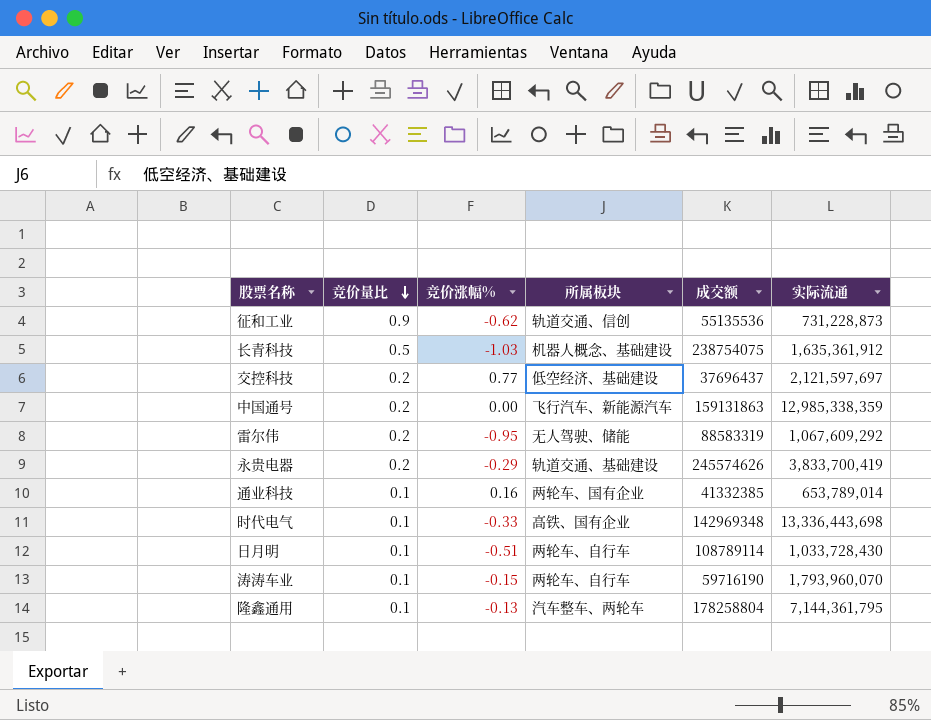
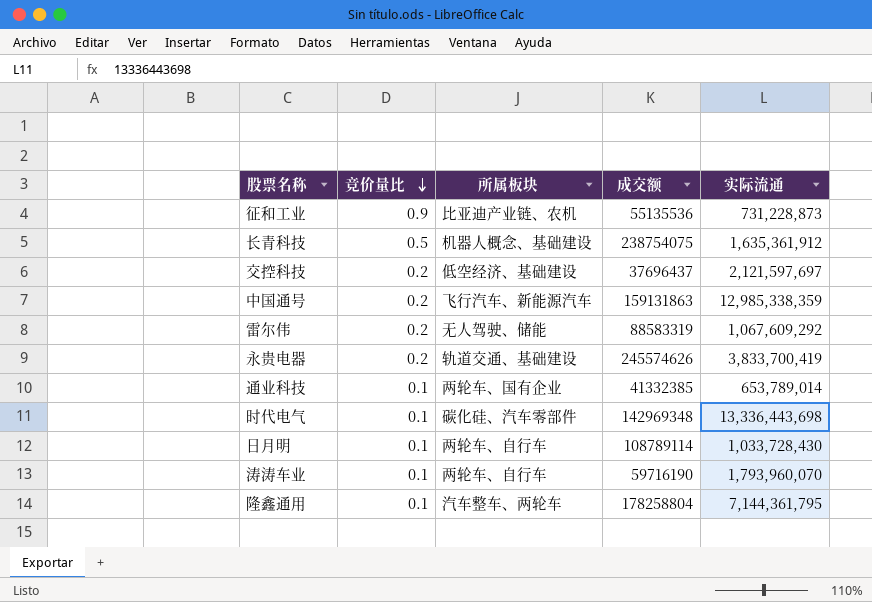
column 竞价涨幅% | position: 3 -> none
征和工业 | 所属板块: 轨道交通、信创 -> 比亚迪产业链、农机
时代电气 | 所属板块: 高铁、国有企业 -> 碳化硅、汽车零部件

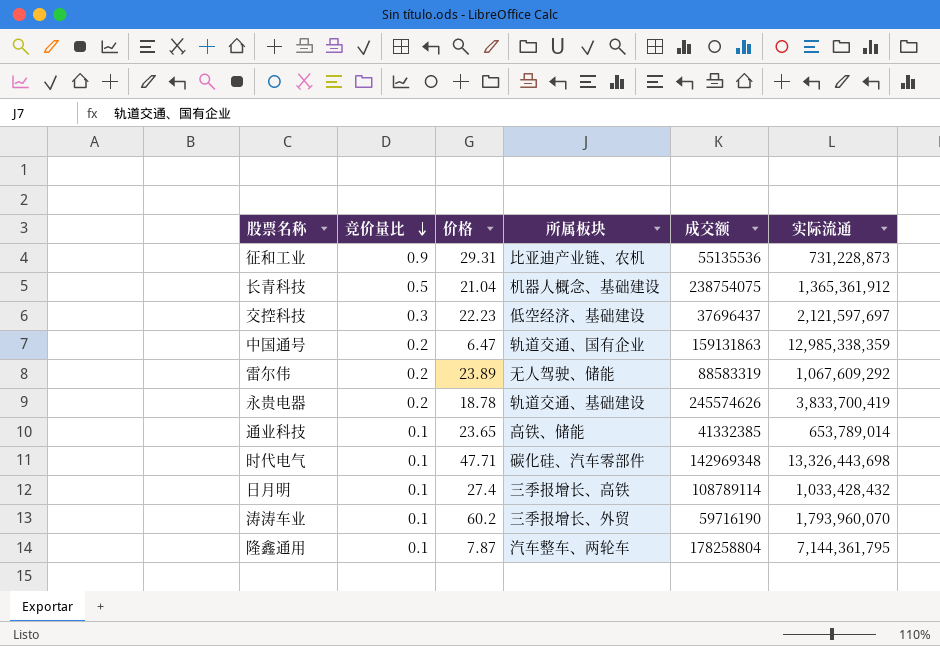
column 价格 | position: none -> 3
长青科技 | 实际流通: 1,635,361,912 -> 1,365,361,912
交控科技 | 竞价量比: 0.2 -> 0.3
中国通号 | 所属板块: 飞行汽车、新能源汽车 -> 轨道交通、国有企业
通业科技 | 所属板块: 两轮车、国有企业 -> 高铁、储能
时代电气 | 实际流通: 13,336,443,698 -> 13,326,443,698
日月明 | 所属板块: 两轮车、自行车 -> 三季报增长、高铁
日月明 | 实际流通: 1,033,728,430 -> 1,033,428,432
涛涛车业 | 所属板块: 两轮车、自行车 -> 三季报增长、外贸

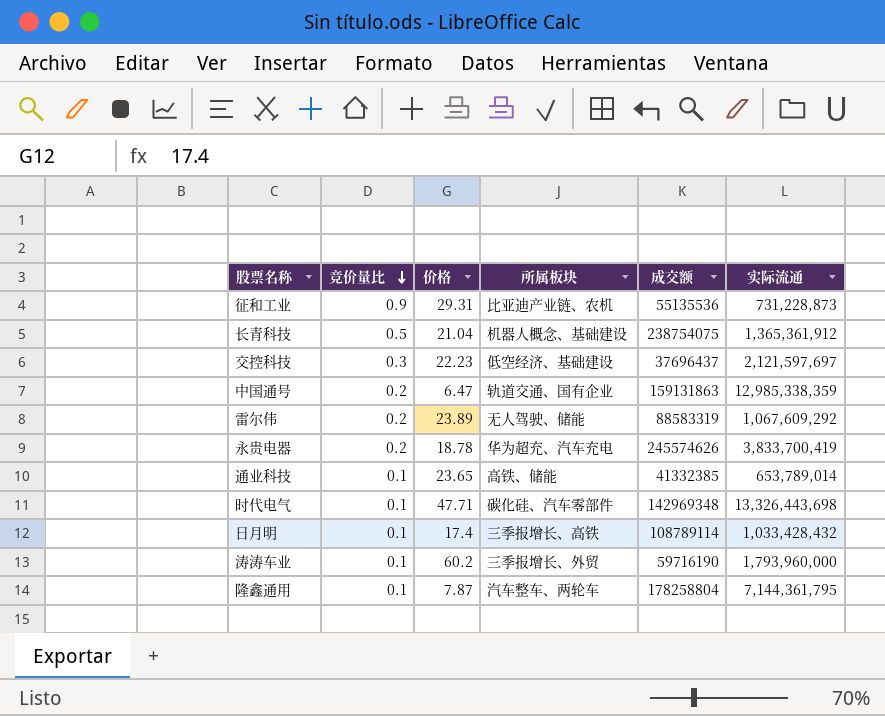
永贵电器 | 所属板块: 轨道交通、基础建设 -> 华为超充、汽车充电
日月明 | 价格: 27.4 -> 17.4
涛涛车业 | 实际流通: 1,793,960,070 -> 1,793,960,000

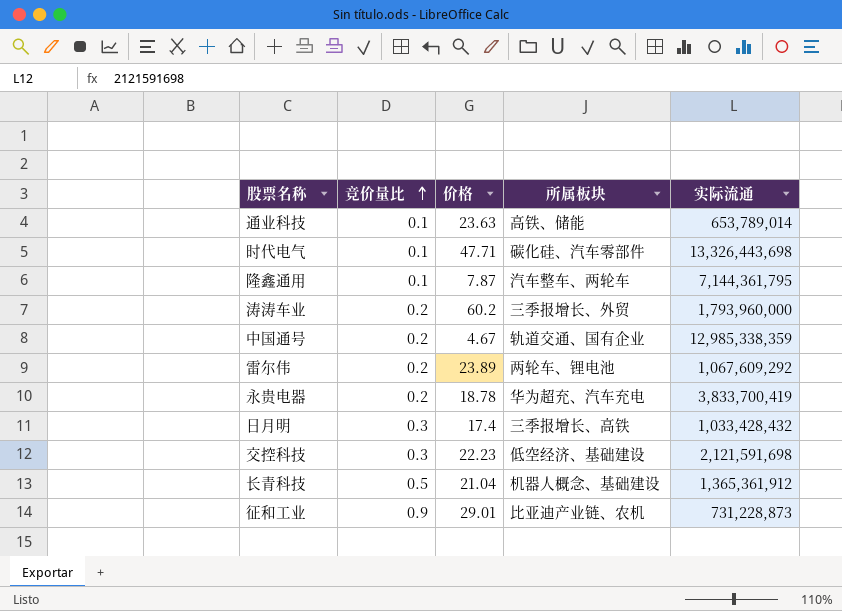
row order: 竞价量比 descending -> 竞价量比 ascending
column 成交额 | position: 5 -> none
通业科技 | 价格: 23.65 -> 23.63
涛涛车业 | 竞价量比: 0.1 -> 0.2
中国通号 | 价格: 6.47 -> 4.67
雷尔伟 | 所属板块: 无人驾驶、储能 -> 两轮车、锂电池
日月明 | 竞价量比: 0.1 -> 0.3
交控科技 | 实际流通: 2,121,597,697 -> 2,121,591,698
征和工业 | 价格: 29.31 -> 29.01

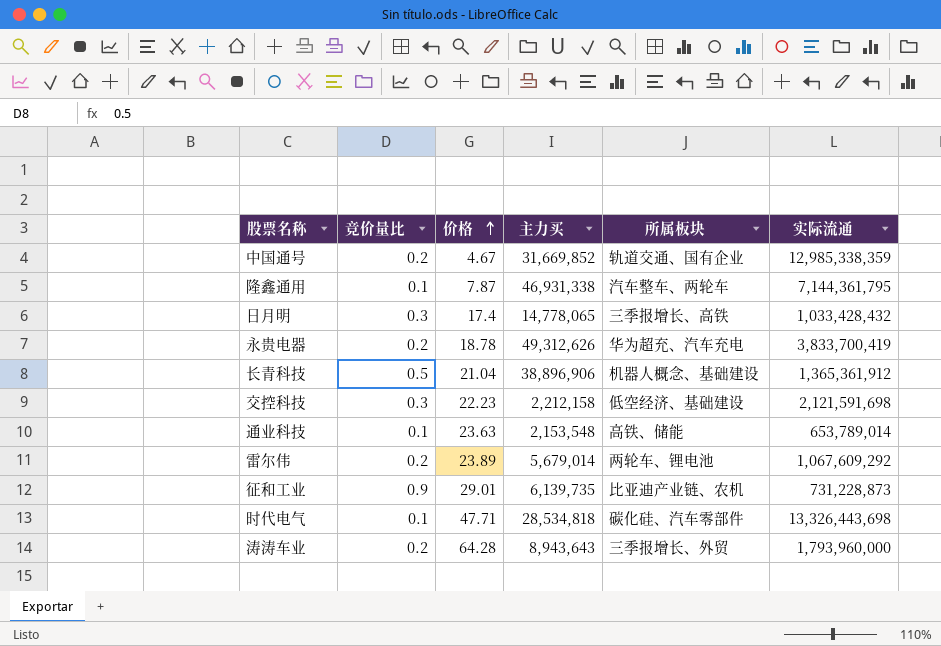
row order: 竞价量比 ascending -> 价格 ascending
column 主力买 | position: none -> 4
涛涛车业 | 价格: 60.2 -> 64.28

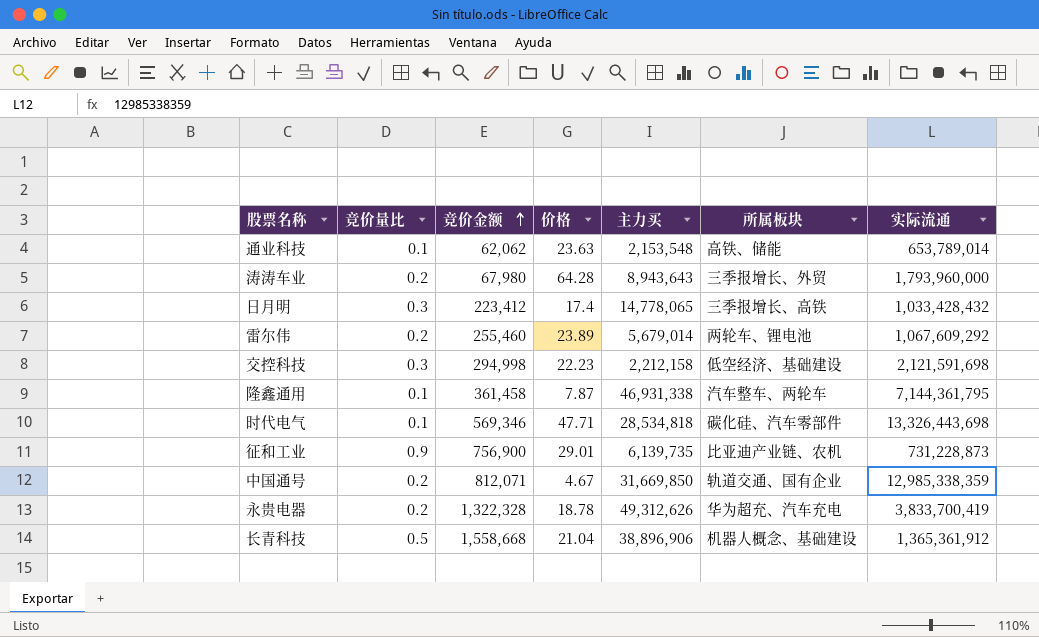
row order: 价格 ascending -> 竞价金额 ascending
column 竞价金额 | position: none -> 3
中国通号 | 主力买: 31,669,852 -> 31,669,850

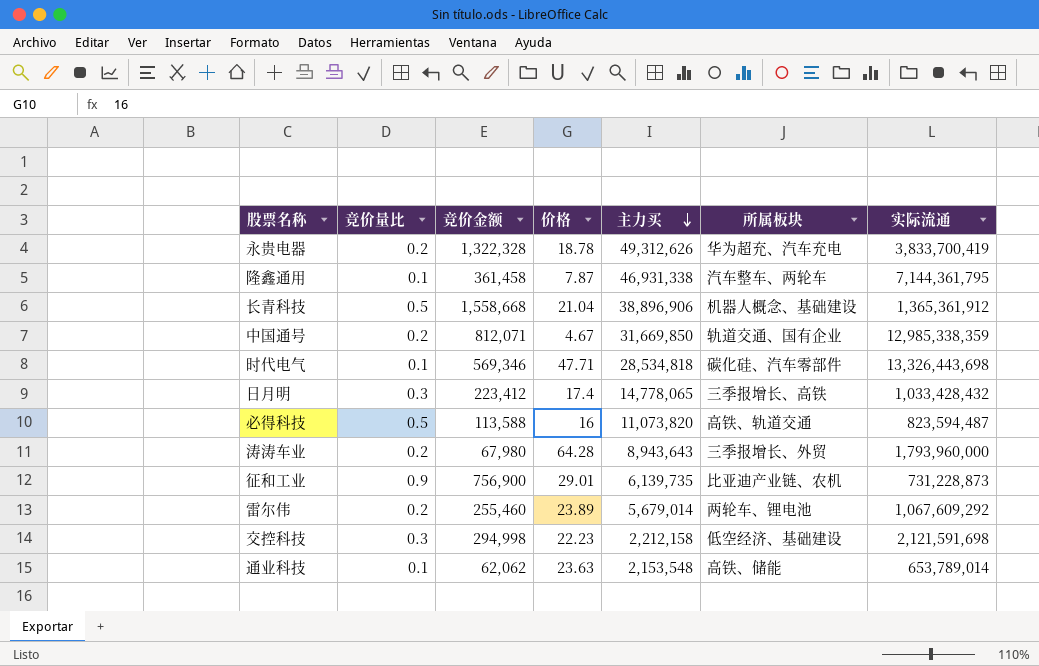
row order: 竞价金额 ascending -> 主力买 descending
row 必得科技: none -> 0.5 | 113,588 | 16 | 11,073,820 | 高铁、轨道交通 | 823,594,487

